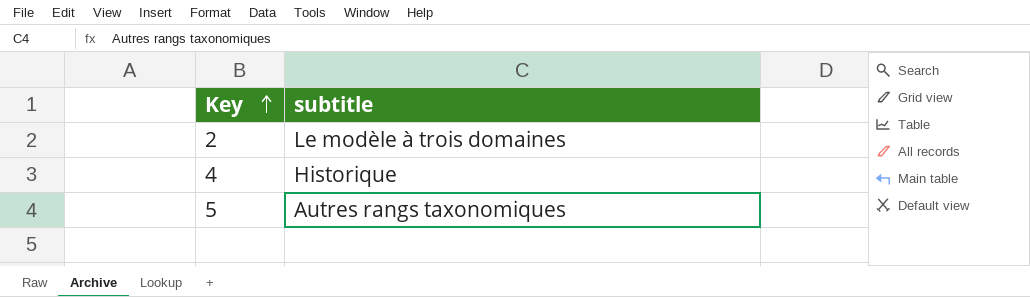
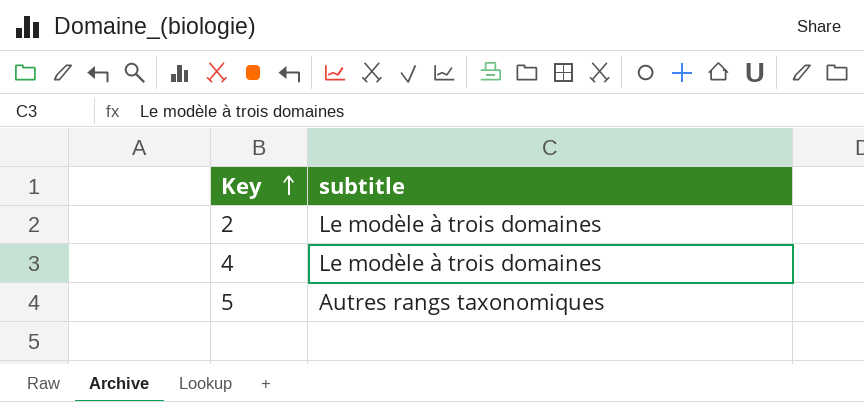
4 | subtitle: Historique -> Le modèle à trois domaines

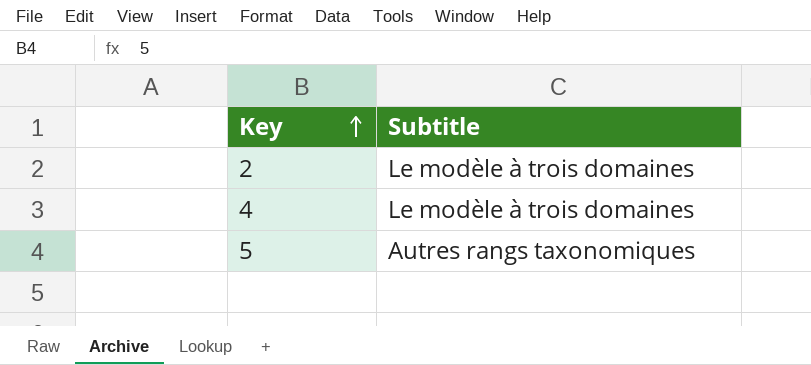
column name: subtitle -> Subtitle

